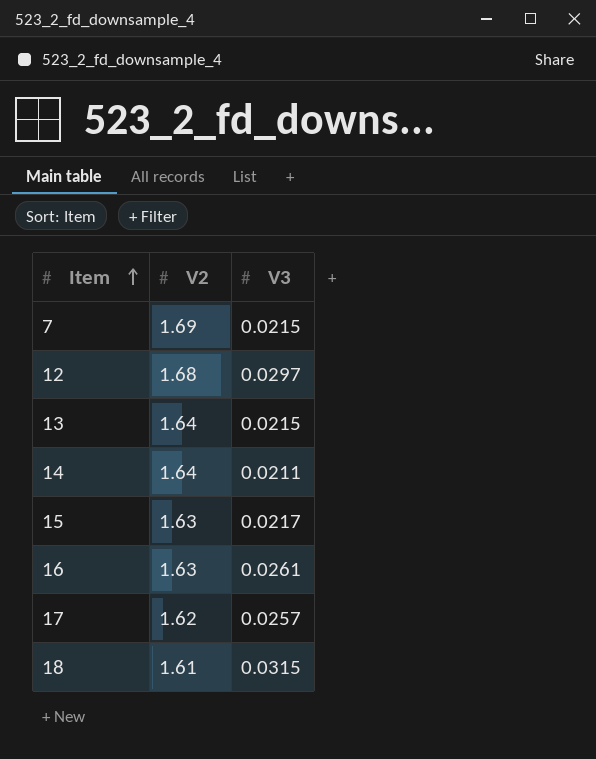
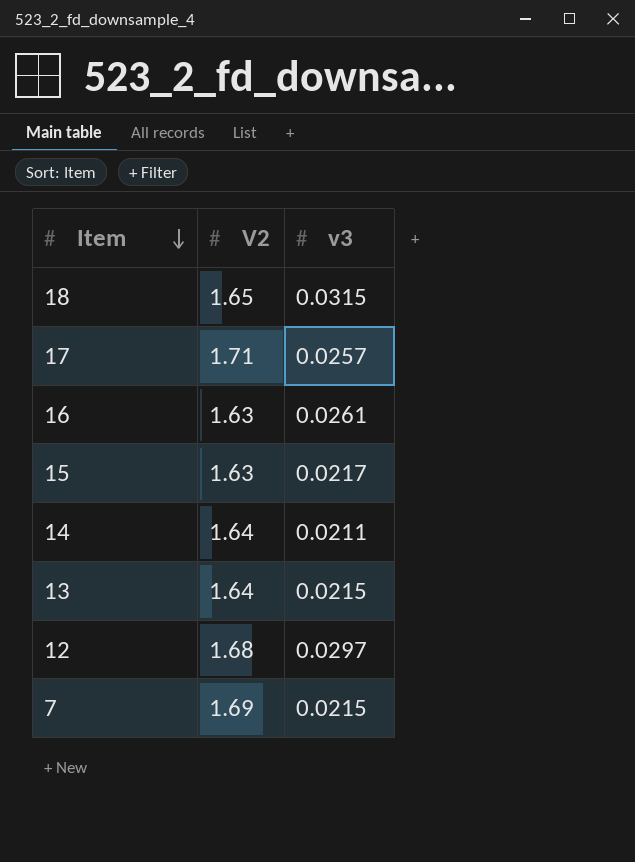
row order: Item ascending -> Item descending
column name: V3 -> v3
18 | V2: 1.61 -> 1.65
17 | V2: 1.62 -> 1.71

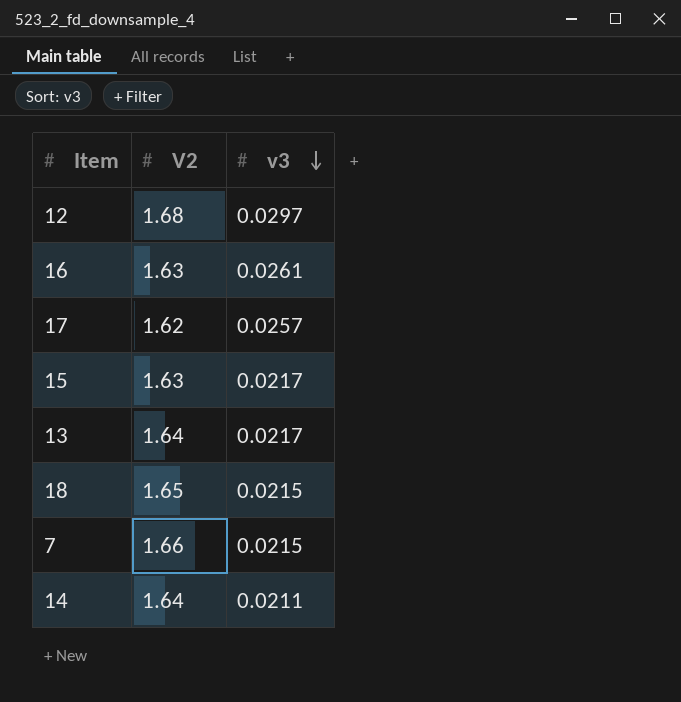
row order: Item descending -> v3 descending
17 | V2: 1.71 -> 1.62
13 | v3: 0.0215 -> 0.0217
18 | v3: 0.0315 -> 0.0215
7 | V2: 1.69 -> 1.66

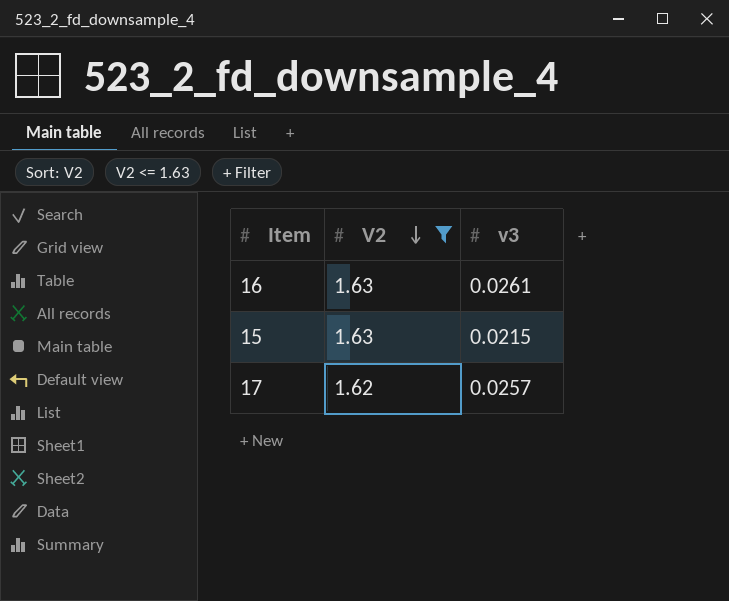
filter: none -> V2 <= 1.63
row order: v3 descending -> V2 descending
15 | v3: 0.0217 -> 0.0215

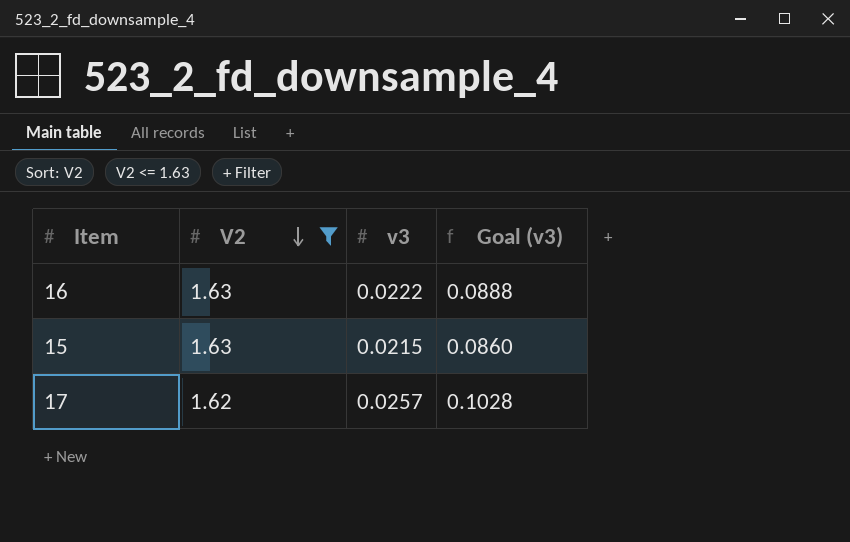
column Goal (v3) | formula: none -> [v3] * 4
16 | v3: 0.0261 -> 0.0222

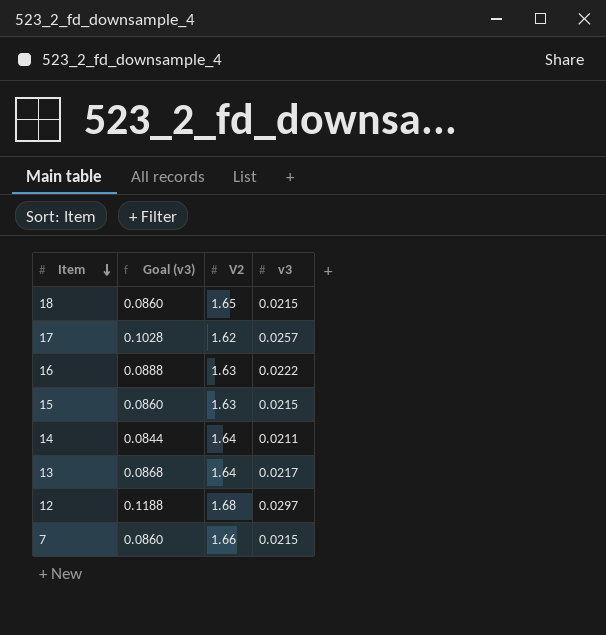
filter: V2 <= 1.63 -> none
row order: V2 descending -> Item descending
column Goal (v3) | position: 4 -> 2

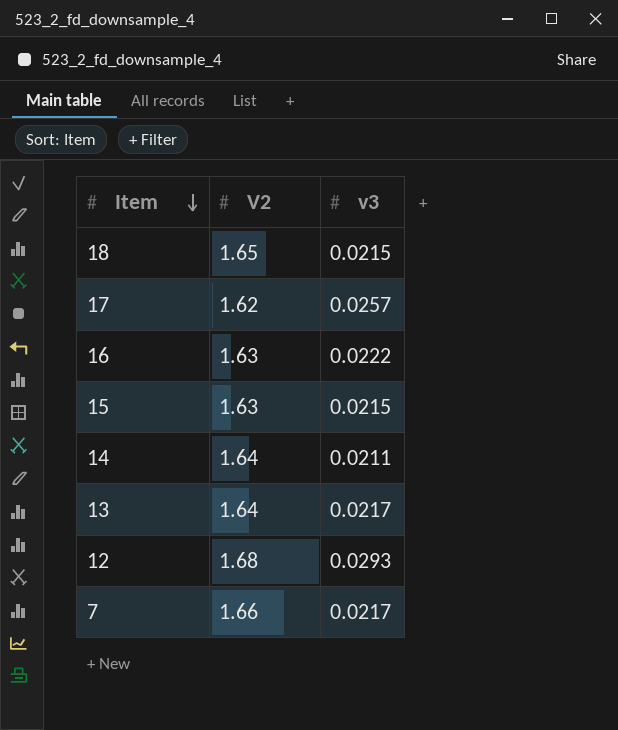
column Goal (v3) | formula: [v3] * 4 -> none
12 | v3: 0.0297 -> 0.0293
7 | v3: 0.0215 -> 0.0217

